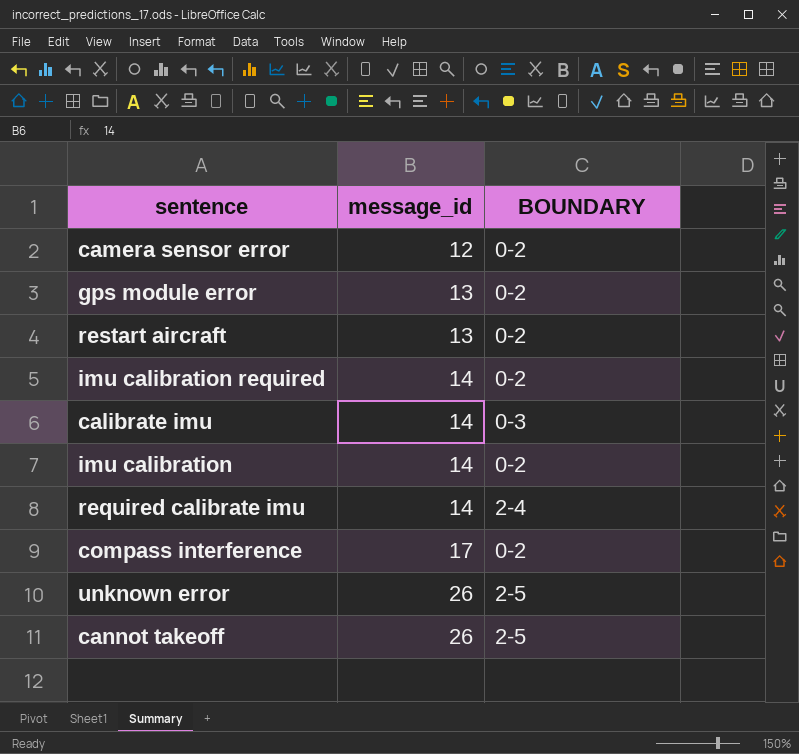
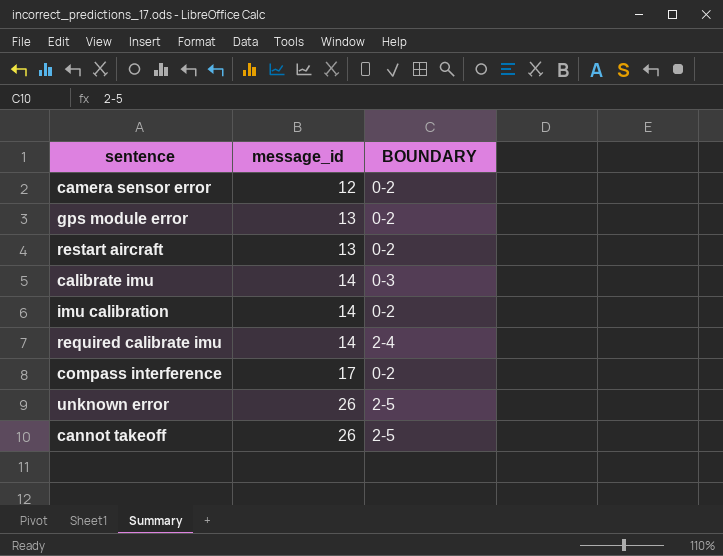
row imu calibration required: 14 | 0-2 -> none

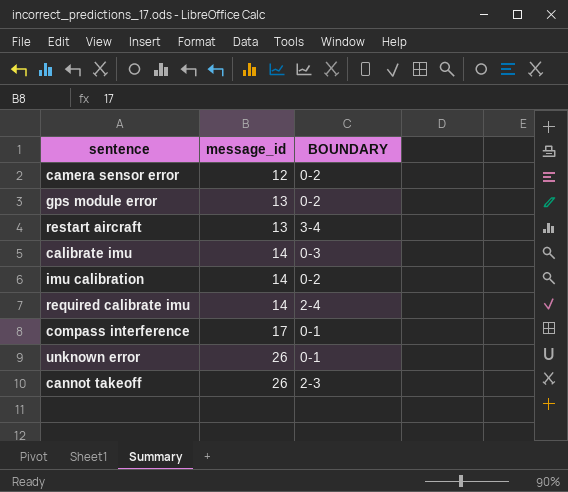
restart aircraft | BOUNDARY: 0-2 -> 3-4
compass interference | BOUNDARY: 0-2 -> 0-1
unknown error | BOUNDARY: 2-5 -> 0-1
cannot takeoff | BOUNDARY: 2-5 -> 2-3

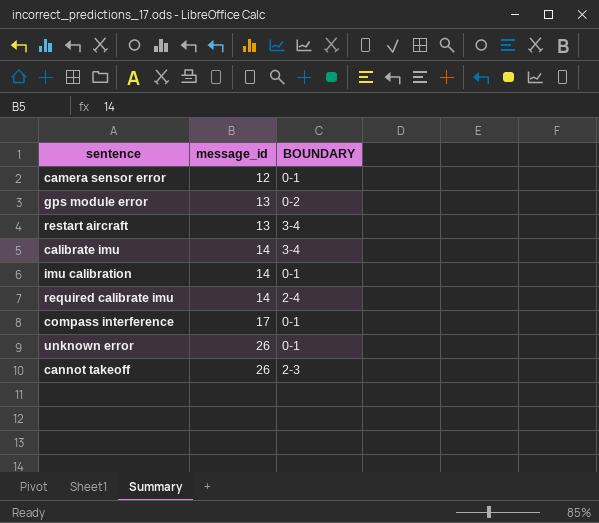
camera sensor error | BOUNDARY: 0-2 -> 0-1
calibrate imu | BOUNDARY: 0-3 -> 3-4
imu calibration | BOUNDARY: 0-2 -> 0-1

